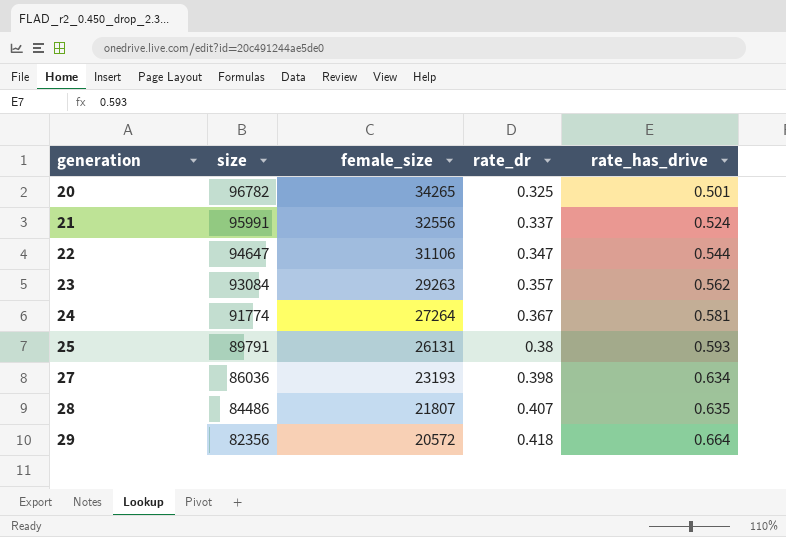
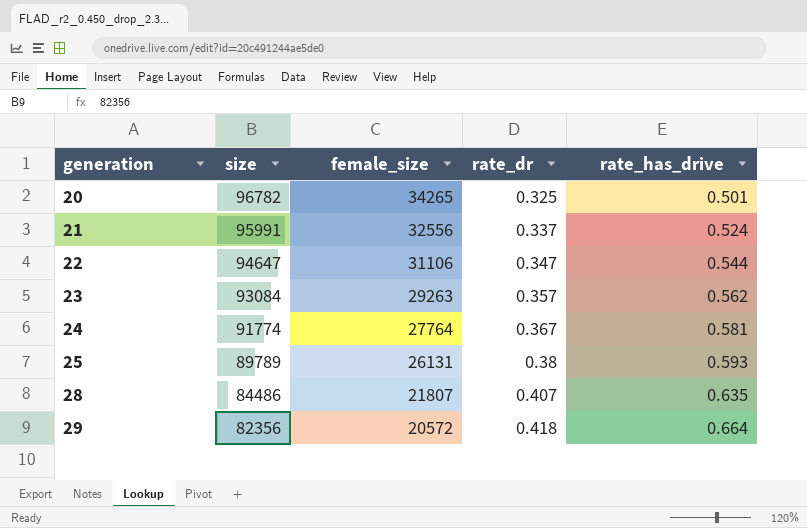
row 27: 86036 | 23193 | 0.398 | 0.634 -> none
24 | female_size: 27264 -> 27764
25 | size: 89791 -> 89789

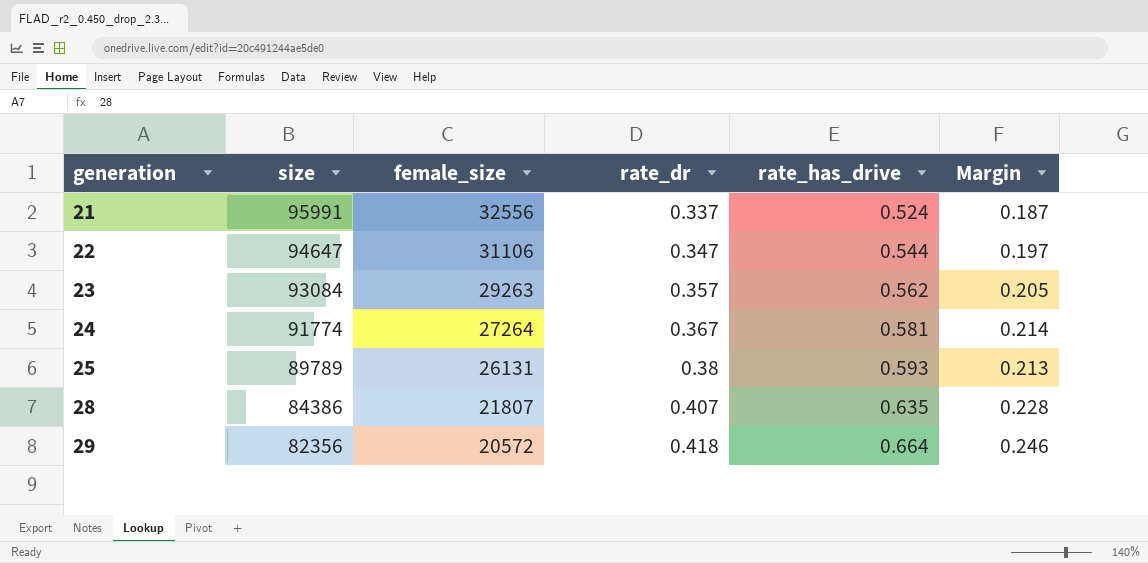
column Margin | formula: none -> [rate_has_drive] - [rate_dr]
row 20: 96782 | 34265 | 0.325 | 0.501 -> none
24 | female_size: 27764 -> 27264
28 | size: 84486 -> 84386

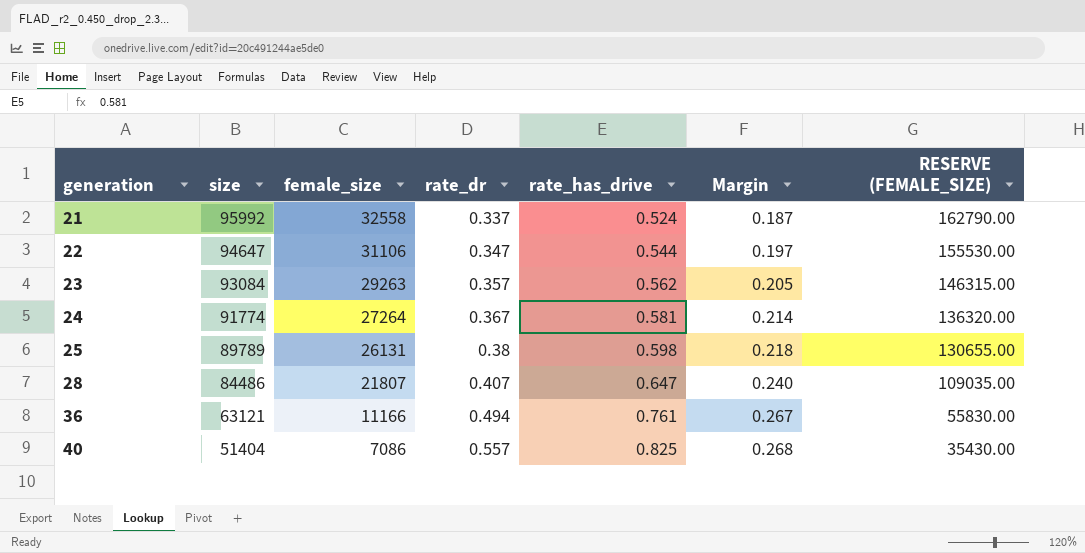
column RESERVE (FEMALE_SIZE) | formula: none -> [female_size] * 5
row 29: 82356 | 20572 | 0.418 | 0.664 | 0.246 -> none
21 | size: 95991 -> 95992
21 | female_size: 32556 -> 32558
25 | rate_has_drive: 0.593 -> 0.598
25 | Margin: 0.213 -> 0.218
28 | size: 84386 -> 84486
28 | rate_has_drive: 0.635 -> 0.647
28 | Margin: 0.228 -> 0.240
row 36: none -> 63121 | 11166 | 0.494 | 0.761 | 0.267 | 55830.00
row 40: none -> 51404 | 7086 | 0.557 | 0.825 | 0.268 | 35430.00

